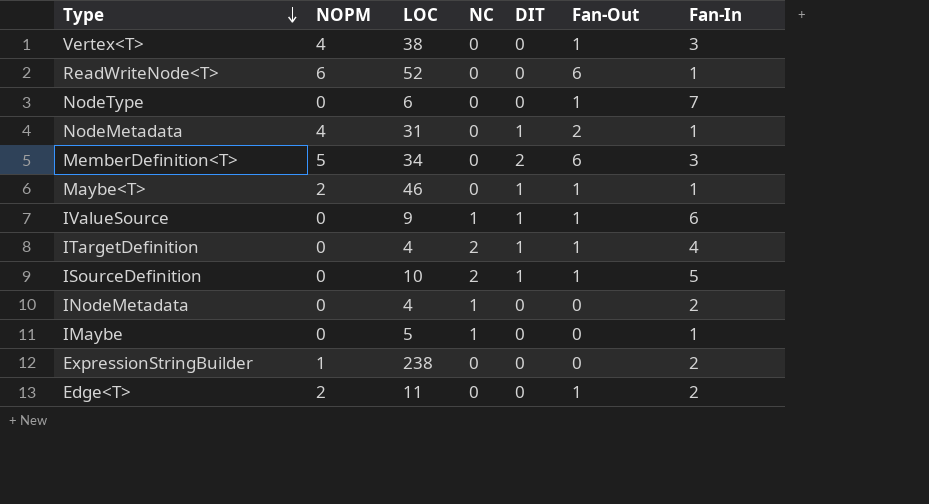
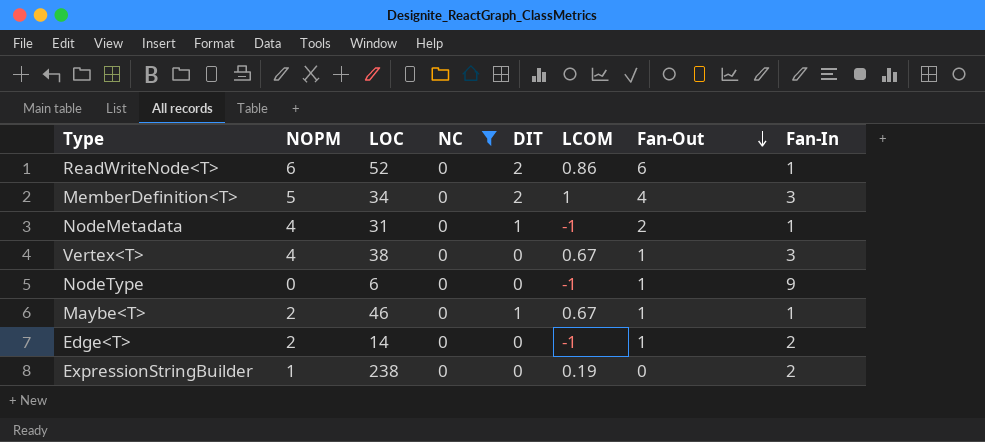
filter: none -> NC = 0
row order: Type descending -> Fan-Out descending
column LCOM | position: none -> 6
ReadWriteNode<T> | DIT: 0 -> 2
MemberDefinition<T> | Fan-Out: 6 -> 4
NodeType | Fan-In: 7 -> 9
Edge<T> | LOC: 11 -> 14

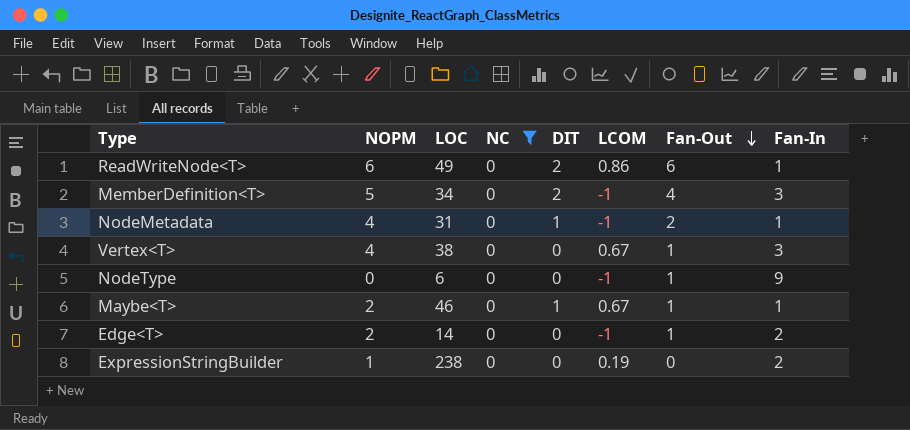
ReadWriteNode<T> | LOC: 52 -> 49
MemberDefinition<T> | LCOM: 1 -> -1

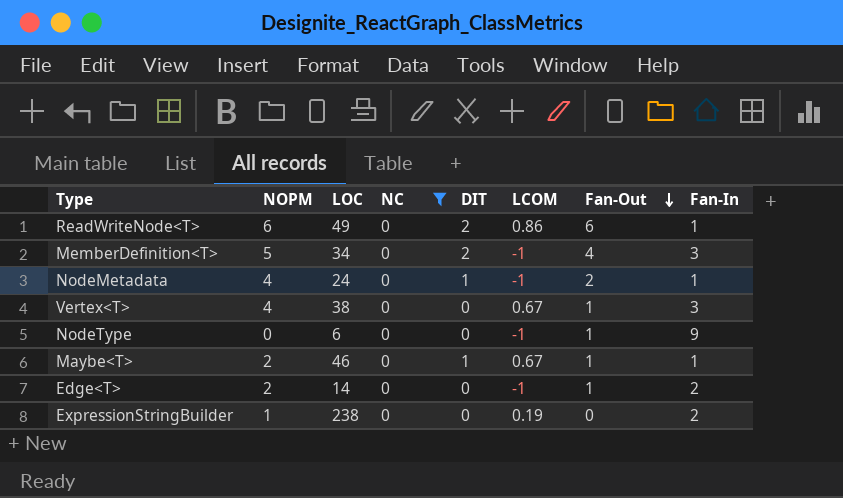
NodeMetadata | LOC: 31 -> 24

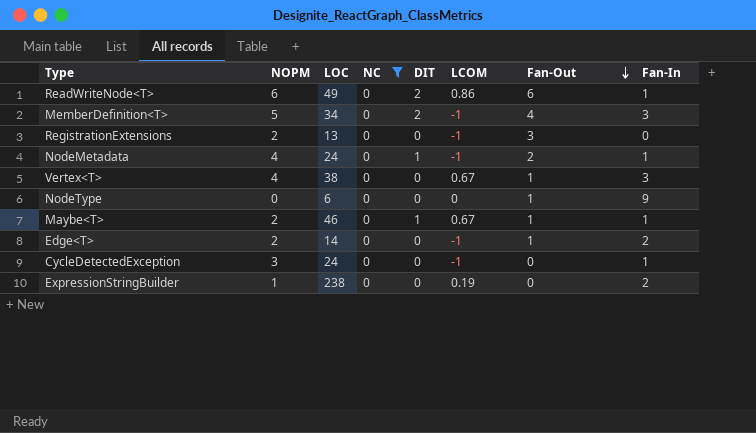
row RegistrationExtensions: none -> 2 | 13 | 0 | 0 | -1 | 3 | 0
NodeType | LCOM: -1 -> 0
row CycleDetectedException: none -> 3 | 24 | 0 | 0 | -1 | 0 | 1

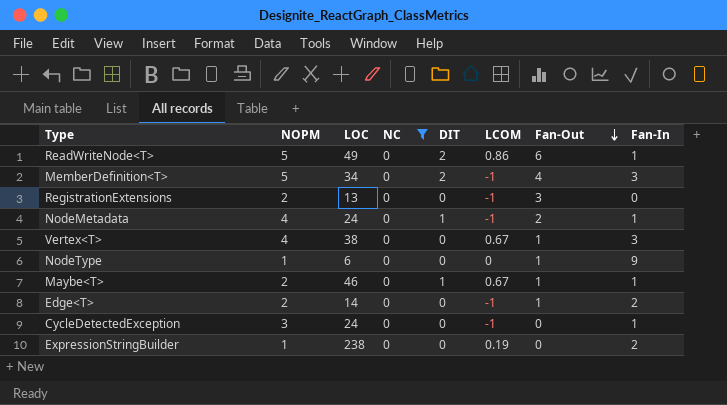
ReadWriteNode<T> | NOPM: 6 -> 5
NodeType | NOPM: 0 -> 1

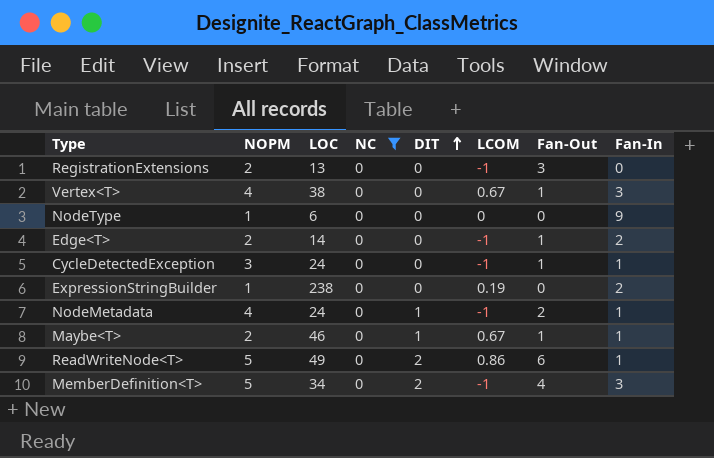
row order: Fan-Out descending -> DIT ascending
NodeType | Fan-Out: 1 -> 0
CycleDetectedException | Fan-Out: 0 -> 1

